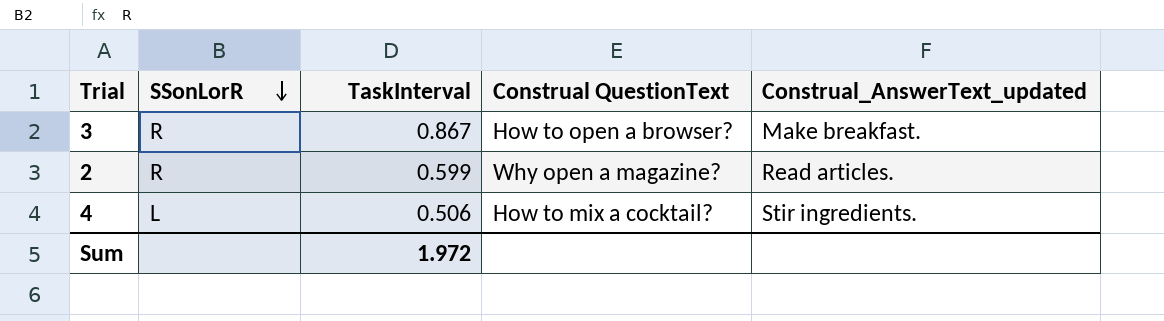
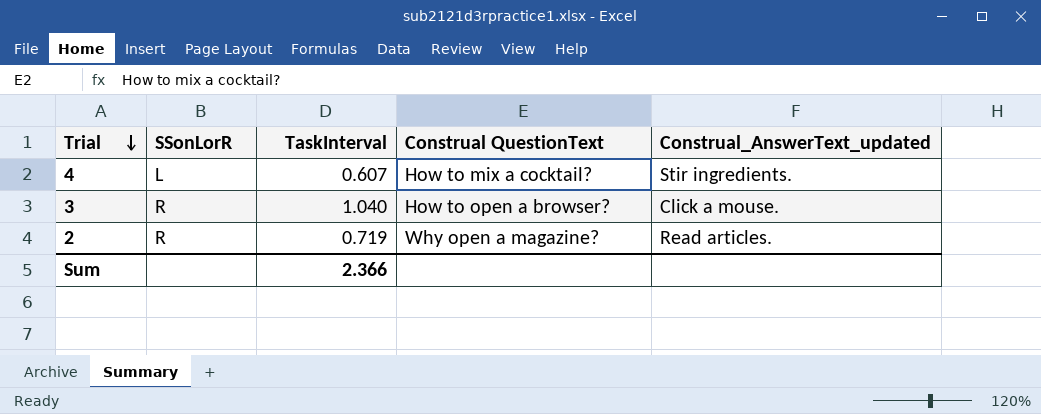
row order: SSonLorR descending -> Trial descending
4 | TaskInterval: 0.506 -> 0.607
3 | TaskInterval: 0.867 -> 1.040
3 | Construal_AnswerText_updated: Make breakfast. -> Click a mouse.
2 | TaskInterval: 0.599 -> 0.719
Sum | TaskInterval: 1.972 -> 2.366

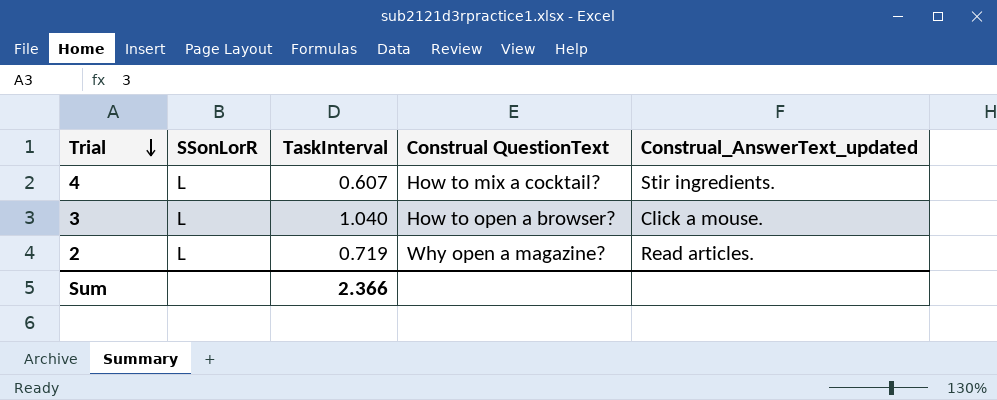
3 | SSonLorR: R -> L
2 | SSonLorR: R -> L

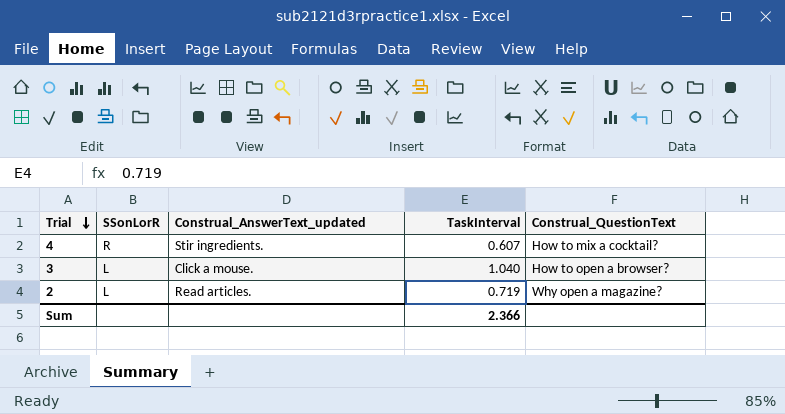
column Construal_AnswerText_updated | position: 5 -> 3
column name: Construal QuestionText -> Construal_QuestionText
4 | SSonLorR: L -> R

